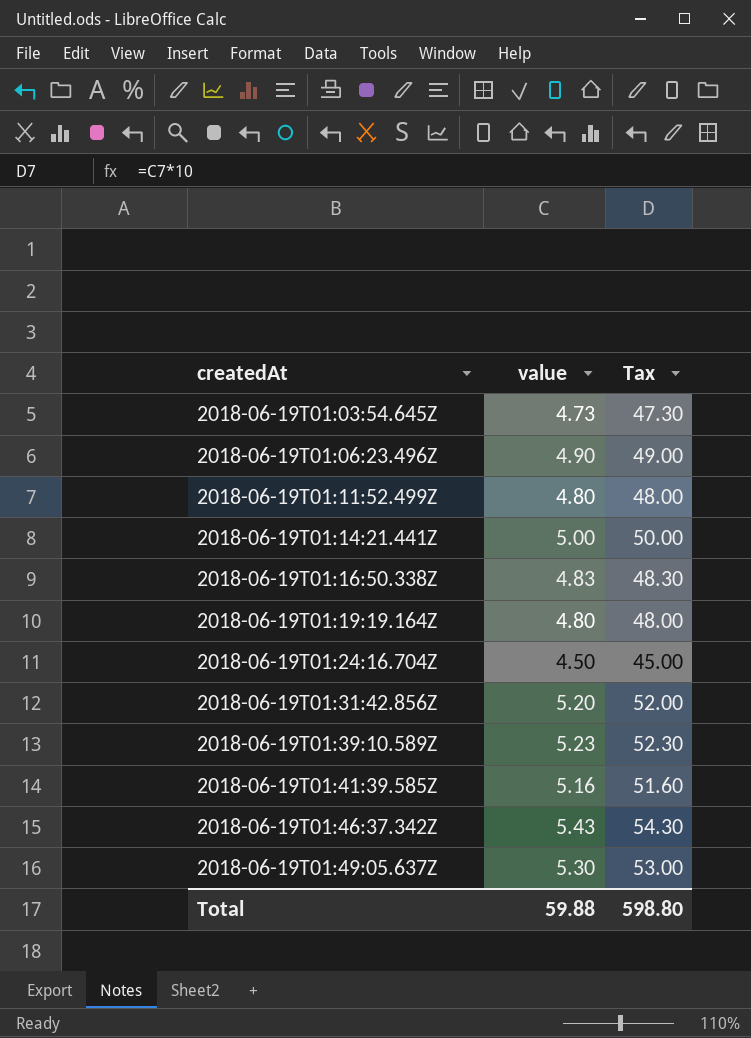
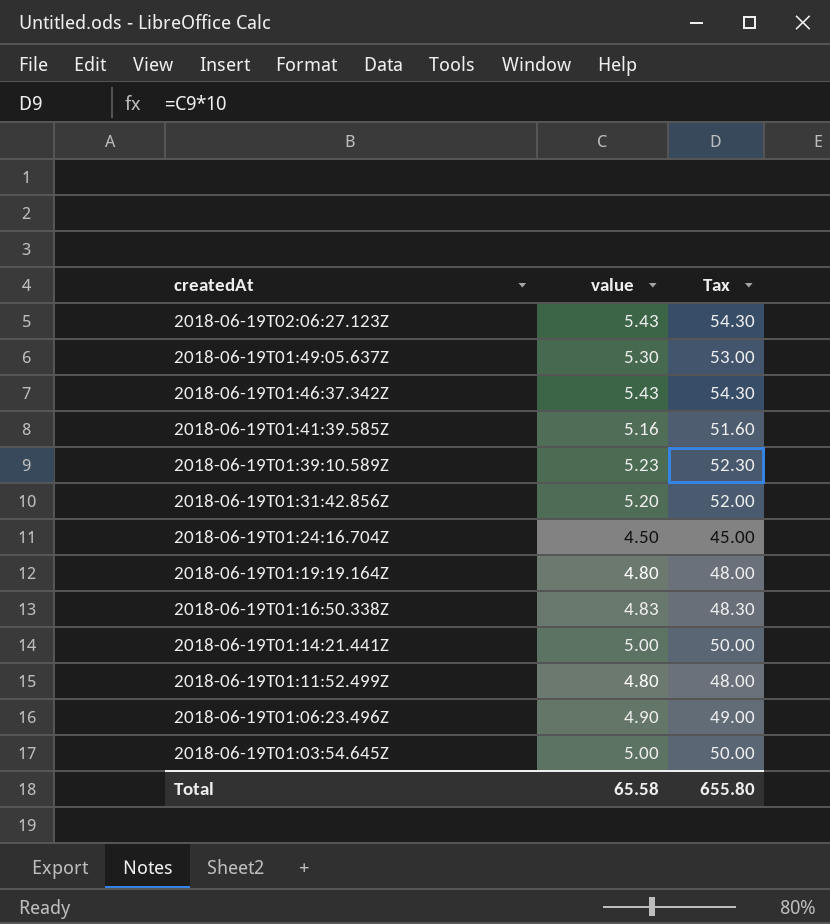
row order: createdAt ascending -> createdAt descending
row 2018-06-19T02:06:27.123Z: none -> 5.43 | 54.30
2018-06-19T01:03:54.645Z | value: 4.73 -> 5.00
2018-06-19T01:03:54.645Z | Tax: 47.30 -> 50.00
Total | value: 59.88 -> 65.58
Total | Tax: 598.80 -> 655.80

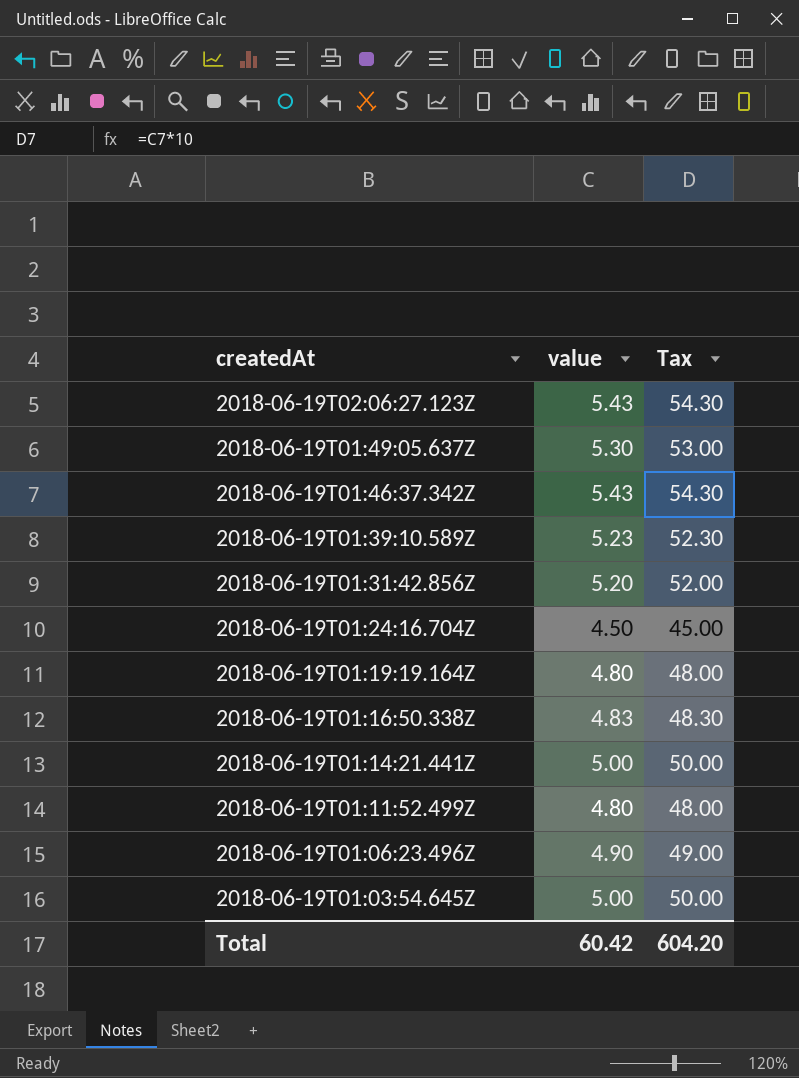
row 2018-06-19T01:41:39.585Z: 5.16 | 51.60 -> none
Total | value: 65.58 -> 60.42
Total | Tax: 655.80 -> 604.20

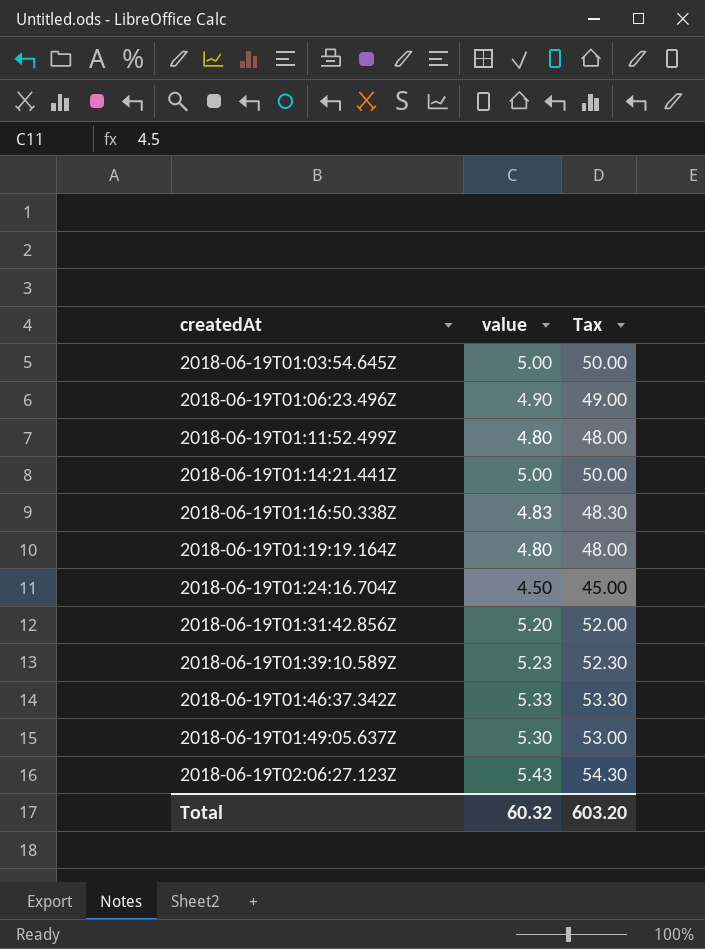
row order: createdAt descending -> createdAt ascending
2018-06-19T01:46:37.342Z | value: 5.43 -> 5.33
2018-06-19T01:46:37.342Z | Tax: 54.30 -> 53.30
Total | value: 60.42 -> 60.32
Total | Tax: 604.20 -> 603.20

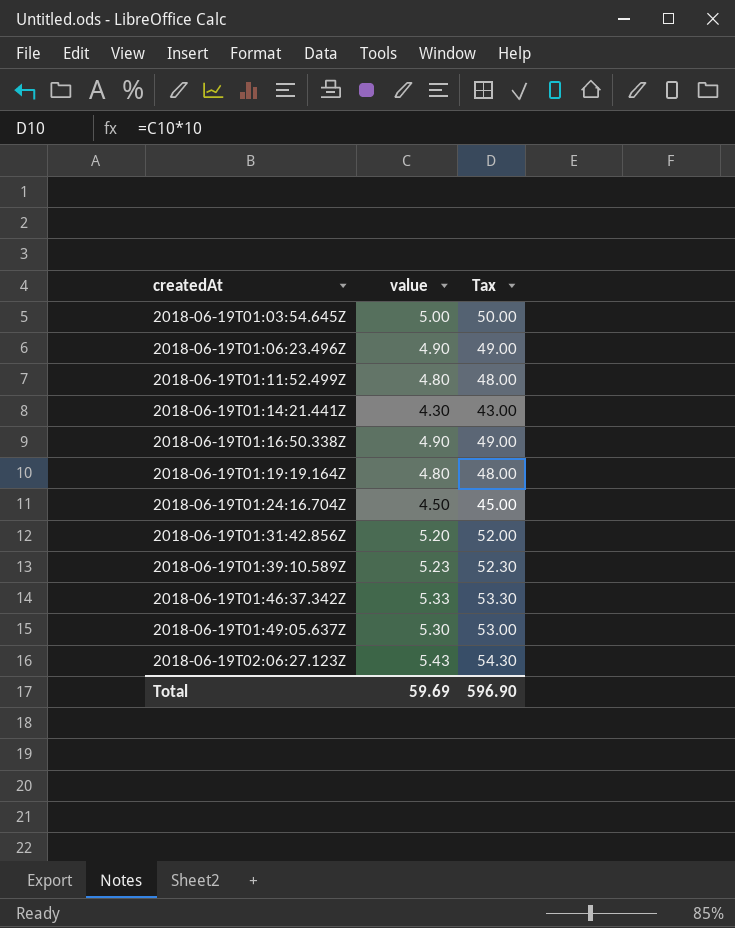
2018-06-19T01:14:21.441Z | value: 5.00 -> 4.30
2018-06-19T01:14:21.441Z | Tax: 50.00 -> 43.00
2018-06-19T01:16:50.338Z | value: 4.83 -> 4.90
2018-06-19T01:16:50.338Z | Tax: 48.30 -> 49.00
Total | value: 60.32 -> 59.69
Total | Tax: 603.20 -> 596.90

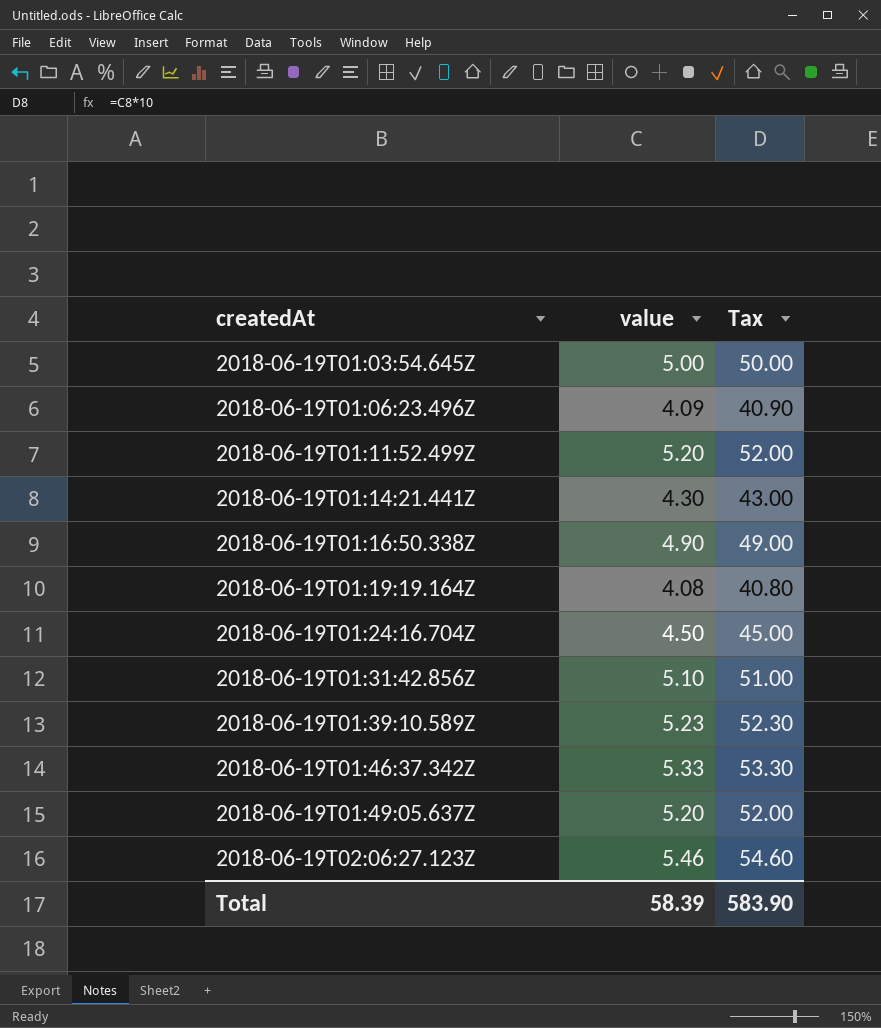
2018-06-19T01:06:23.496Z | value: 4.90 -> 4.09
2018-06-19T01:06:23.496Z | Tax: 49.00 -> 40.90
2018-06-19T01:11:52.499Z | value: 4.80 -> 5.20
2018-06-19T01:11:52.499Z | Tax: 48.00 -> 52.00
2018-06-19T01:19:19.164Z | value: 4.80 -> 4.08
2018-06-19T01:19:19.164Z | Tax: 48.00 -> 40.80
2018-06-19T01:31:42.856Z | value: 5.20 -> 5.10
2018-06-19T01:31:42.856Z | Tax: 52.00 -> 51.00
2018-06-19T01:49:05.637Z | value: 5.30 -> 5.20
2018-06-19T01:49:05.637Z | Tax: 53.00 -> 52.00
2018-06-19T02:06:27.123Z | value: 5.43 -> 5.46
2018-06-19T02:06:27.123Z | Tax: 54.30 -> 54.60
Total | value: 59.69 -> 58.39
Total | Tax: 596.90 -> 583.90

